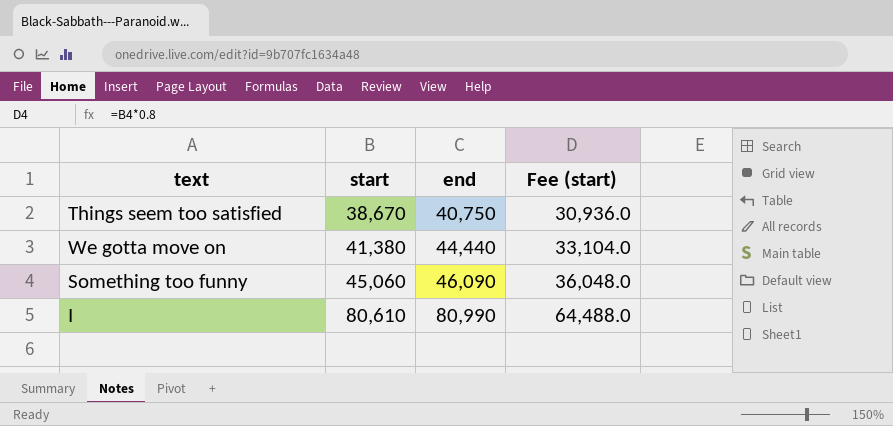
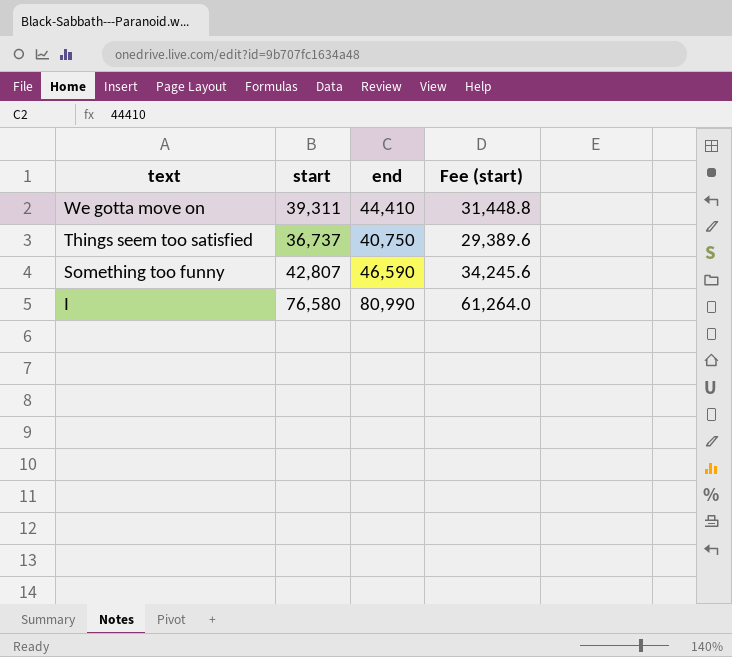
row order: start ascending -> text descending
We gotta move on | start: 41,380 -> 39,311
We gotta move on | end: 44,440 -> 44,410
We gotta move on | Fee (start): 33,104.0 -> 31,448.8
Things seem too satisfied | start: 38,670 -> 36,737
Things seem too satisfied | Fee (start): 30,936.0 -> 29,389.6
Something too funny | start: 45,060 -> 42,807
Something too funny | end: 46,090 -> 46,590
Something too funny | Fee (start): 36,048.0 -> 34,245.6
I | start: 80,610 -> 76,580
I | Fee (start): 64,488.0 -> 61,264.0

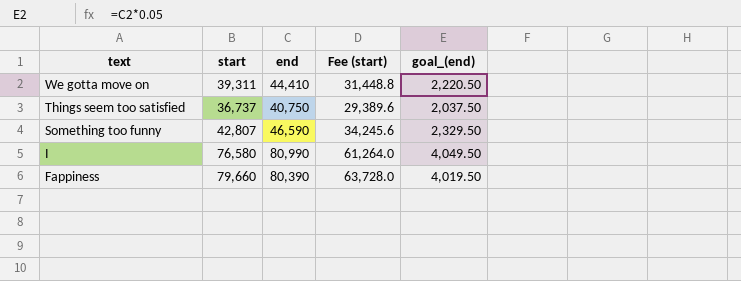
column goal_(end) | formula: none -> [end] * 0.05
row Fappiness: none -> 79,660 | 80,390 | 63,728.0 | 4,019.50

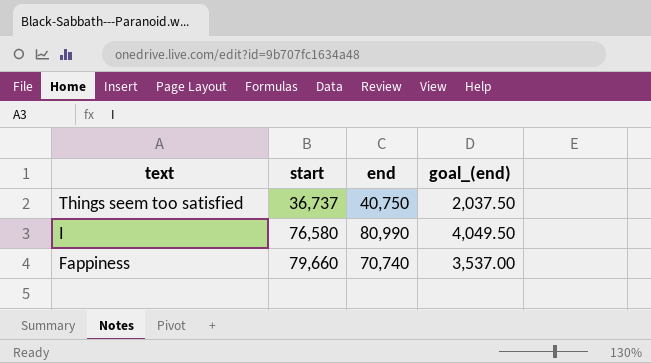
column Fee (start) | formula: [start] * 0.8 -> none
row We gotta move on: 39,311 | 44,410 | 31,448.8 | 2,220.50 -> none
row Something too funny: 42,807 | 46,590 | 34,245.6 | 2,329.50 -> none
Fappiness | end: 80,390 -> 70,740
Fappiness | goal_(end): 4,019.50 -> 3,537.00

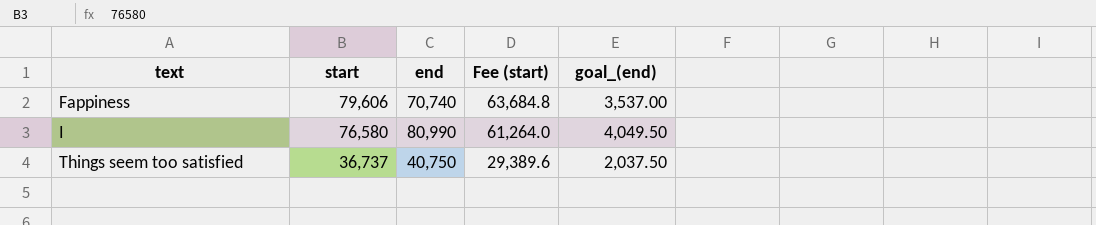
row order: text descending -> text ascending
column Fee (start) | formula: none -> [start] * 0.8
Fappiness | start: 79,660 -> 79,606

